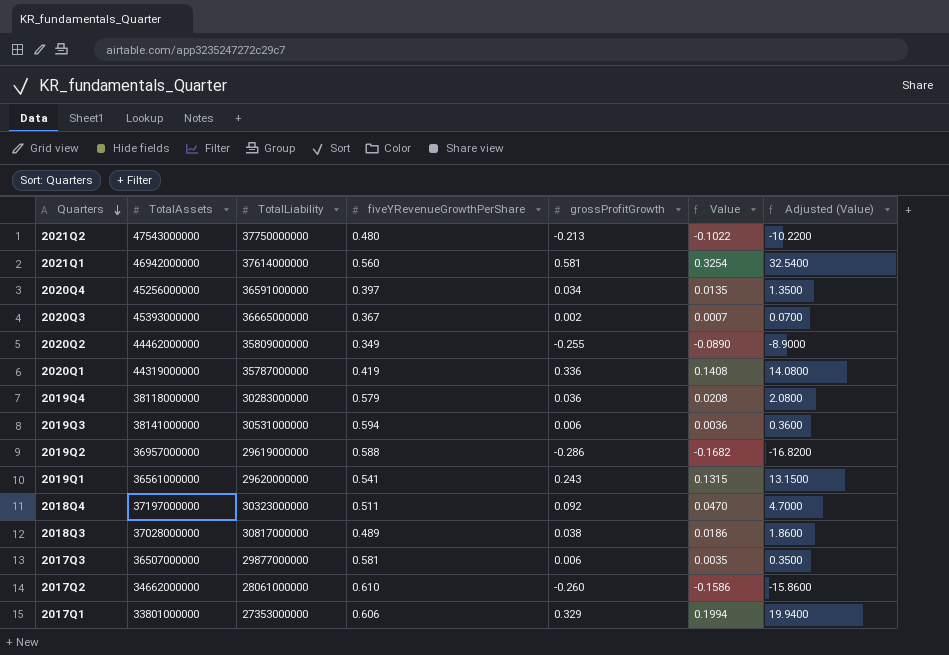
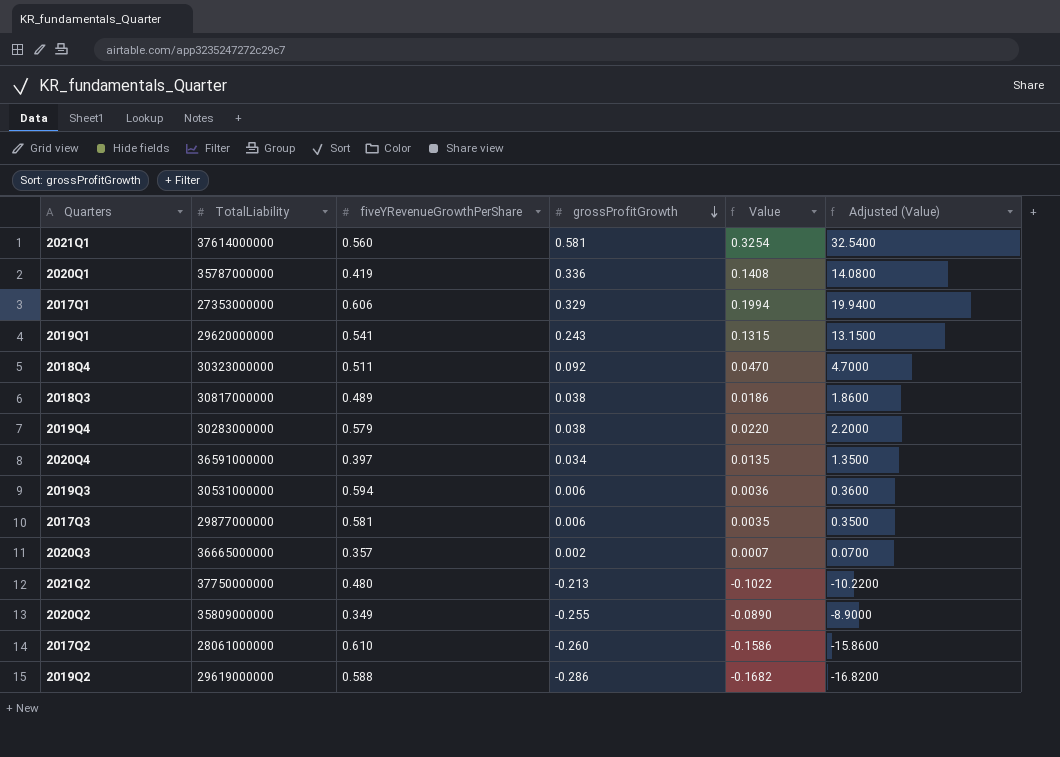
row order: Quarters descending -> grossProfitGrowth descending
column TotalAssets | position: 2 -> none
2019Q4 | grossProfitGrowth: 0.036 -> 0.038
2019Q4 | Value: 0.0208 -> 0.0220
2019Q4 | Adjusted (Value): 2.0800 -> 2.2000
2020Q3 | fiveYRevenueGrowthPerShare: 0.367 -> 0.357

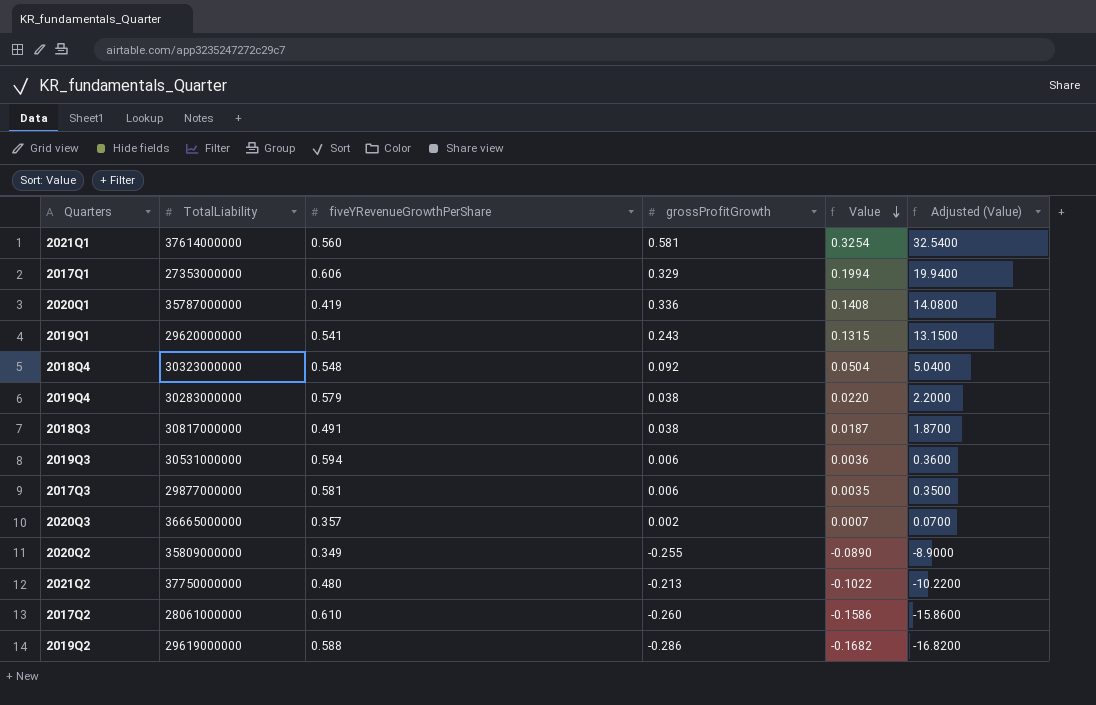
row order: grossProfitGrowth descending -> Value descending
row 2020Q4: 36591000000 | 0.397 | 0.034 | 0.0135 | 1.3500 -> none
2018Q4 | fiveYRevenueGrowthPerShare: 0.511 -> 0.548
2018Q4 | Value: 0.0470 -> 0.0504
2018Q4 | Adjusted (Value): 4.7000 -> 5.0400
2018Q3 | fiveYRevenueGrowthPerShare: 0.489 -> 0.491
2018Q3 | Value: 0.0186 -> 0.0187
2018Q3 | Adjusted (Value): 1.8600 -> 1.8700

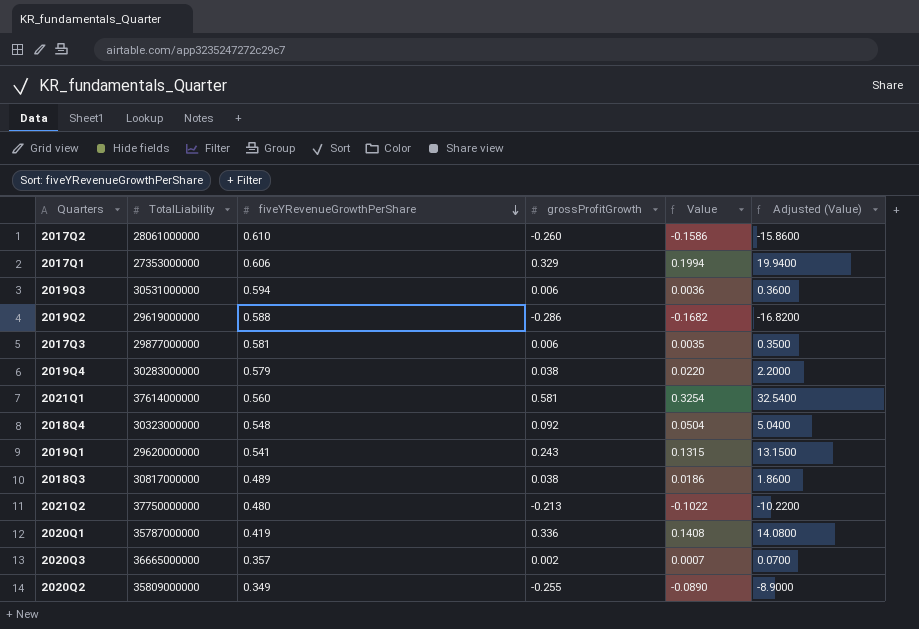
row order: Value descending -> fiveYRevenueGrowthPerShare descending
2018Q3 | fiveYRevenueGrowthPerShare: 0.491 -> 0.489
2018Q3 | Value: 0.0187 -> 0.0186
2018Q3 | Adjusted (Value): 1.8700 -> 1.8600

